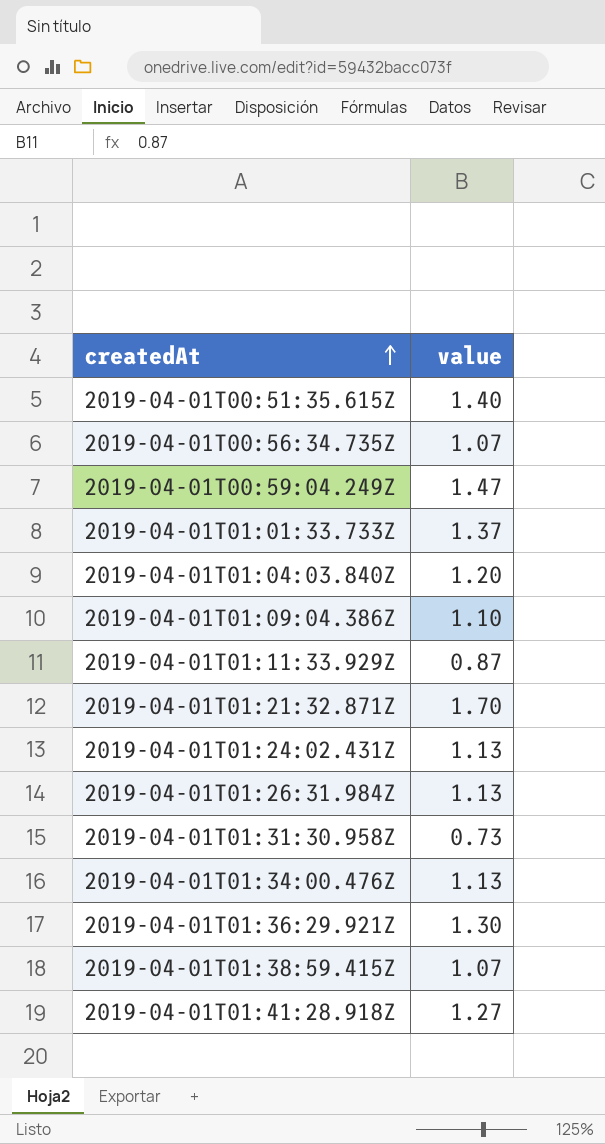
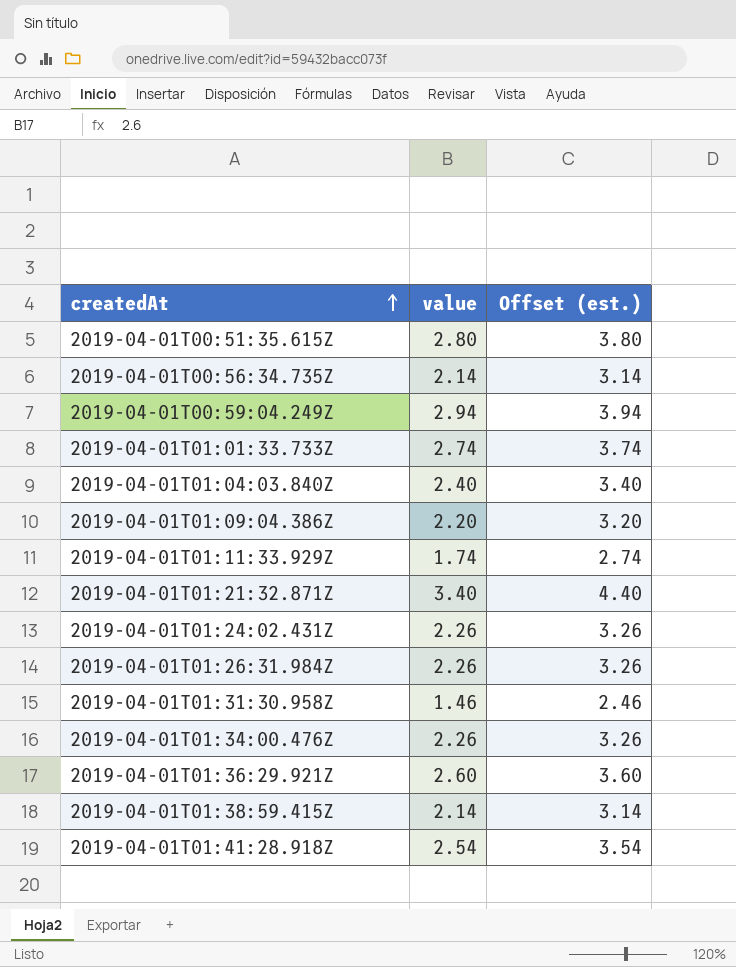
column Offset (est.) | formula: none -> [value] + 1
2019-04-01T00:51:35.615Z | value: 1.40 -> 2.80
2019-04-01T00:56:34.735Z | value: 1.07 -> 2.14
2019-04-01T00:59:04.249Z | value: 1.47 -> 2.94
2019-04-01T01:01:33.733Z | value: 1.37 -> 2.74
2019-04-01T01:04:03.840Z | value: 1.20 -> 2.40
2019-04-01T01:09:04.386Z | value: 1.10 -> 2.20
2019-04-01T01:11:33.929Z | value: 0.87 -> 1.74
2019-04-01T01:21:32.871Z | value: 1.70 -> 3.40
2019-04-01T01:24:02.431Z | value: 1.13 -> 2.26
2019-04-01T01:26:31.984Z | value: 1.13 -> 2.26
2019-04-01T01:31:30.958Z | value: 0.73 -> 1.46
2019-04-01T01:34:00.476Z | value: 1.13 -> 2.26
2019-04-01T01:36:29.921Z | value: 1.30 -> 2.60
2019-04-01T01:38:59.415Z | value: 1.07 -> 2.14
2019-04-01T01:41:28.918Z | value: 1.27 -> 2.54

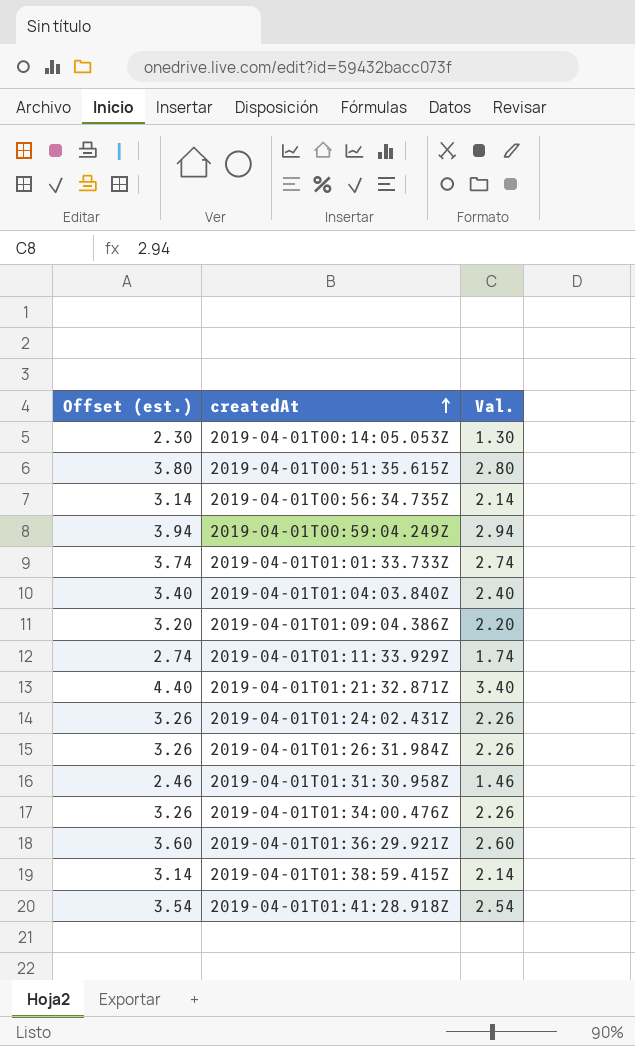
column Offset (est.) | position: 3 -> 1
column name: value -> Val.
row 2019-04-01T00:14:05.053Z: none -> 2.30 | 1.30

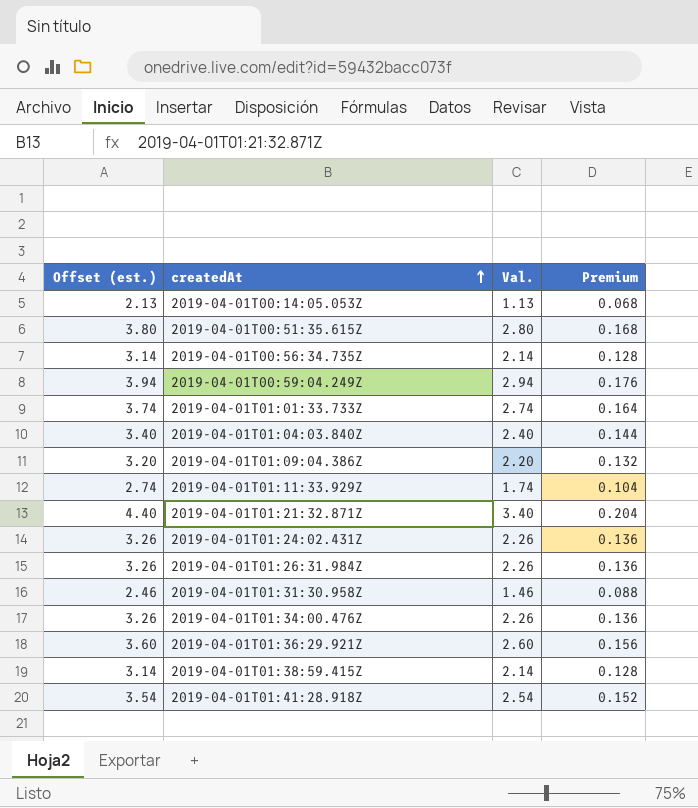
column Premium | formula: none -> [Val.] * 0.06
2019-04-01T00:14:05.053Z | Offset (est.): 2.30 -> 2.13
2019-04-01T00:14:05.053Z | Val.: 1.30 -> 1.13

